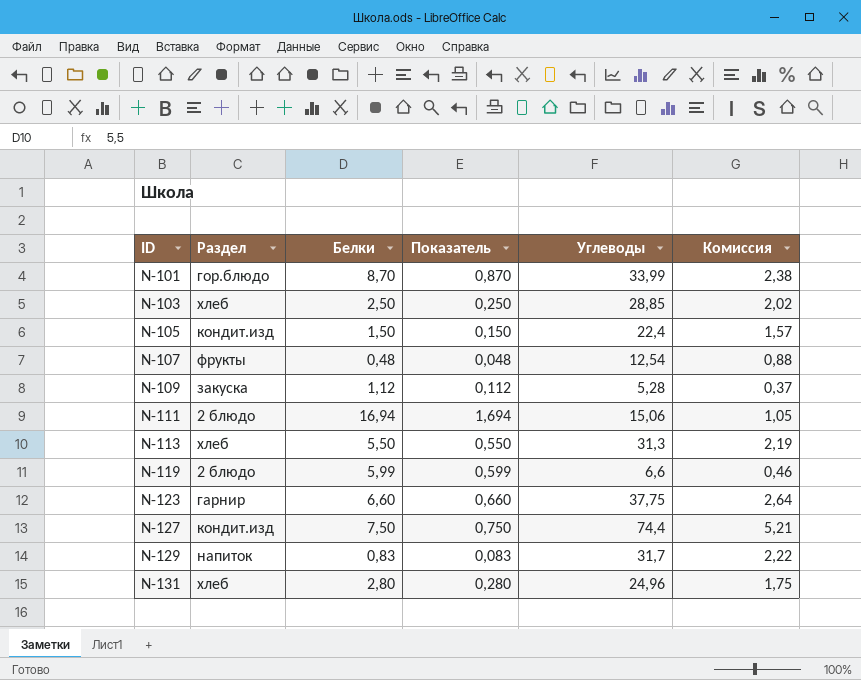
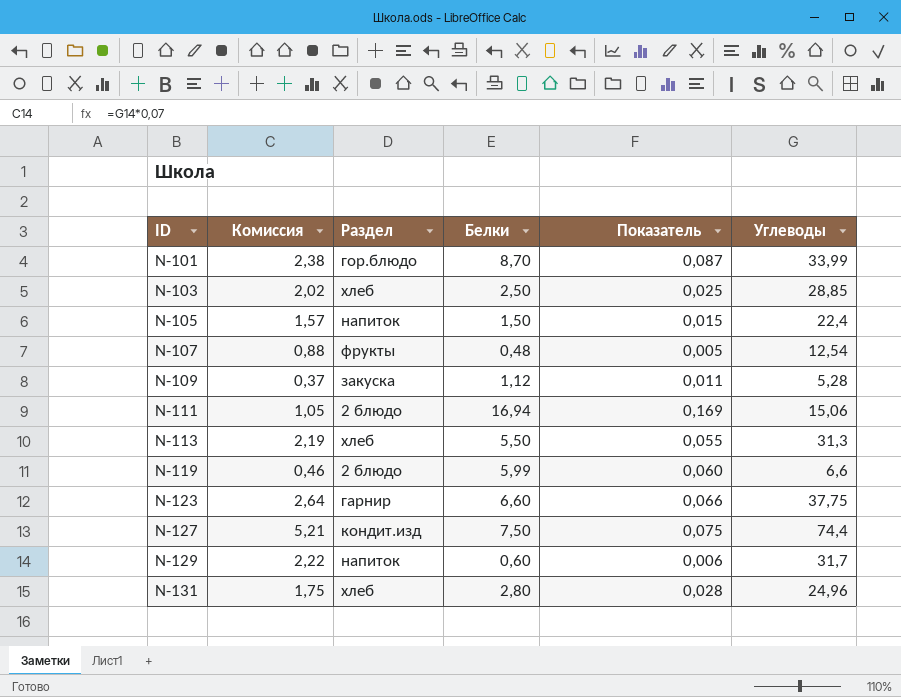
column Комиссия | position: 6 -> 2
column Показатель | formula: [Белки] * 0,1 -> [Белки] * 0,01
N-105 | Раздел: кондит.изд -> напиток
N-129 | Белки: 0,83 -> 0,60

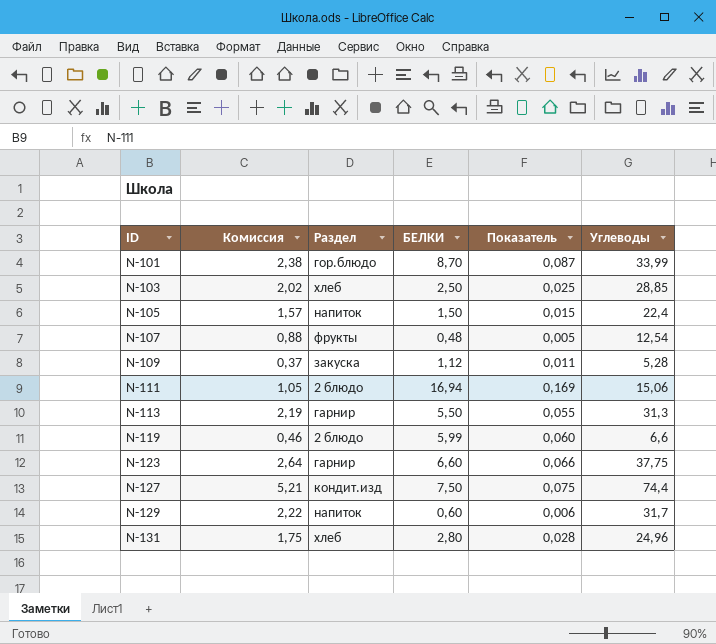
column name: Белки -> БЕЛКИ
N-113 | Раздел: хлеб -> гарнир

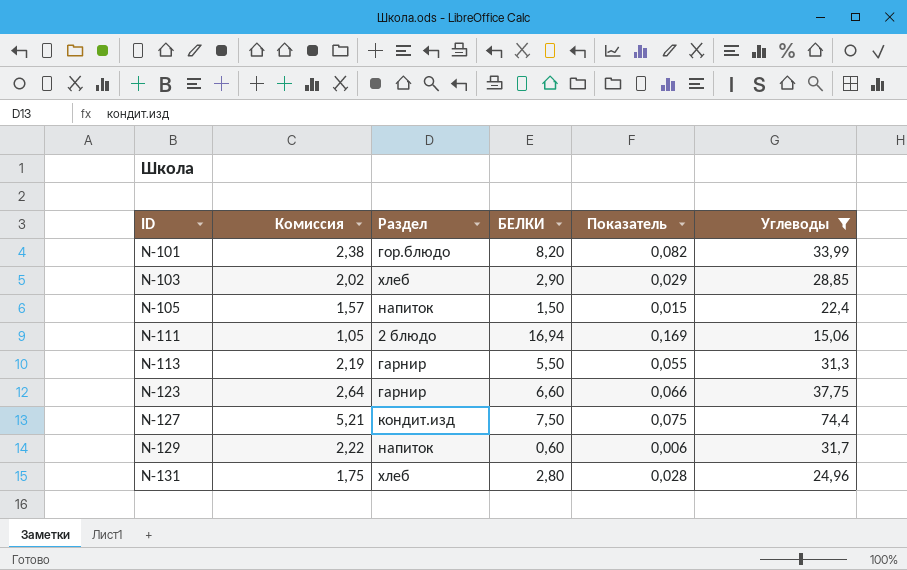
filter: none -> Углеводы >= 15,06
N-101 | БЕЛКИ: 8,70 -> 8,20
N-101 | Показатель: 0,087 -> 0,082
N-103 | БЕЛКИ: 2,50 -> 2,90
N-103 | Показатель: 0,025 -> 0,029

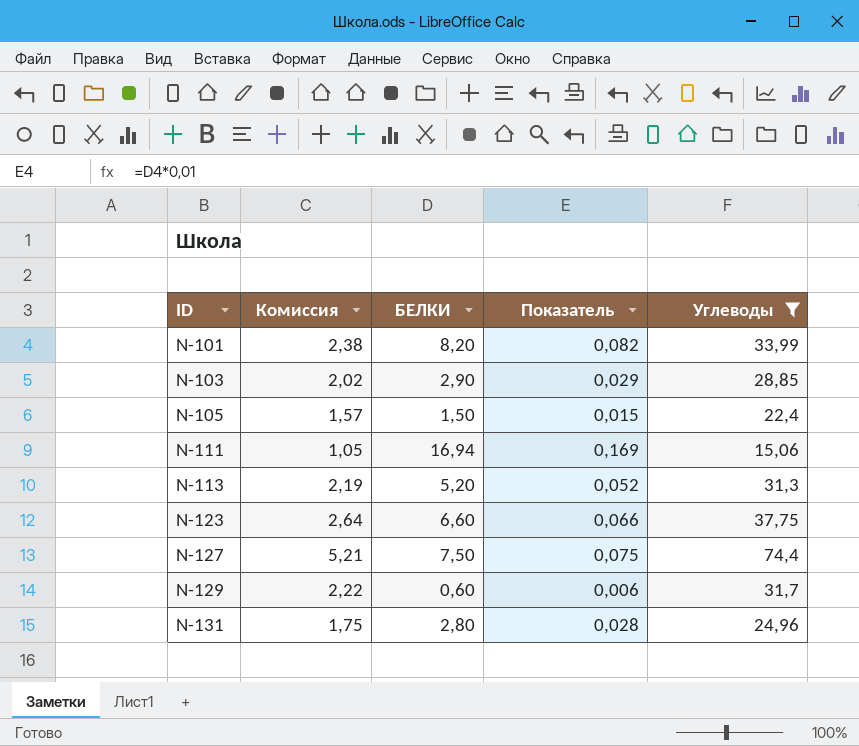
column Раздел | position: 3 -> none
N-113 | БЕЛКИ: 5,50 -> 5,20
N-113 | Показатель: 0,055 -> 0,052

